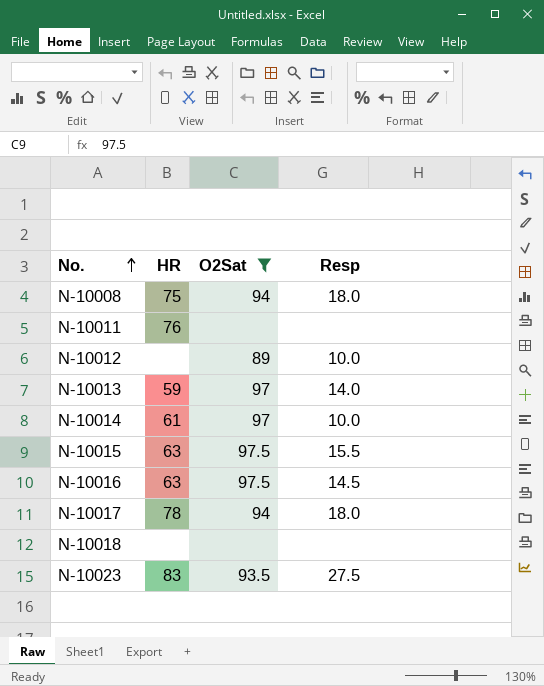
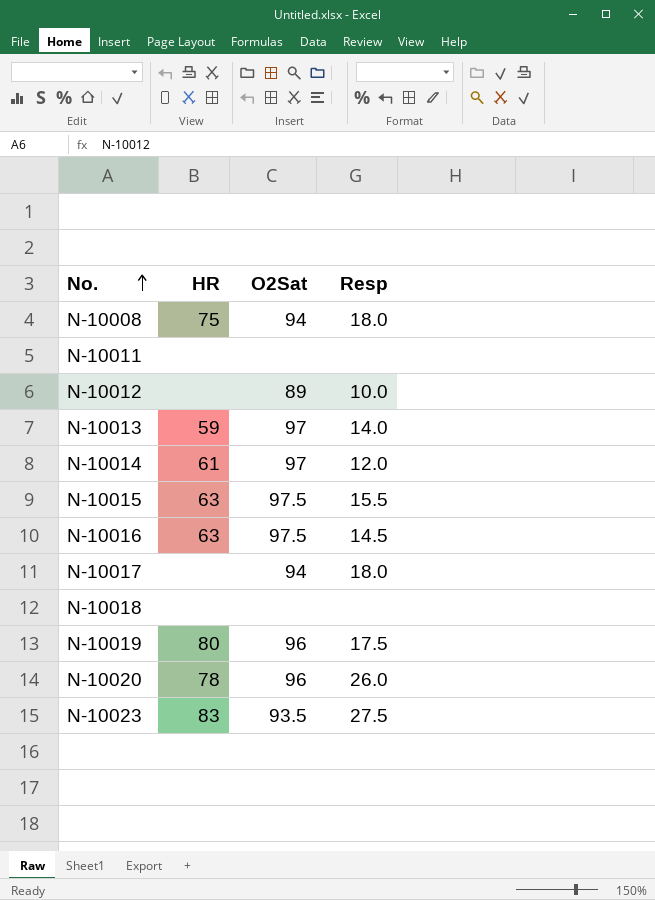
filter: O2Sat != 96 -> none
N-10011 | HR: 76 -> none
N-10014 | Resp: 10.0 -> 12.0
N-10017 | HR: 78 -> none

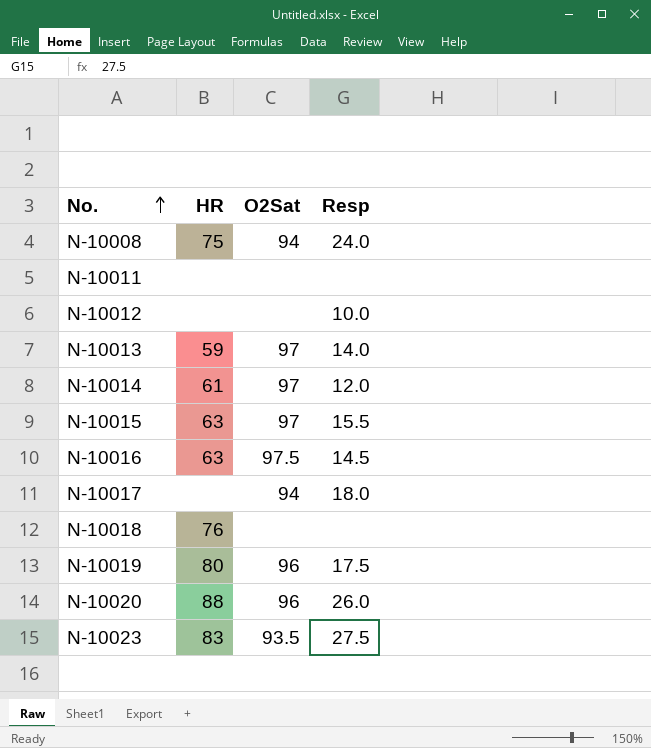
N-10008 | Resp: 18.0 -> 24.0
N-10012 | O2Sat: 89 -> none
N-10015 | O2Sat: 97.5 -> 97
N-10018 | HR: none -> 76
N-10020 | HR: 78 -> 88

